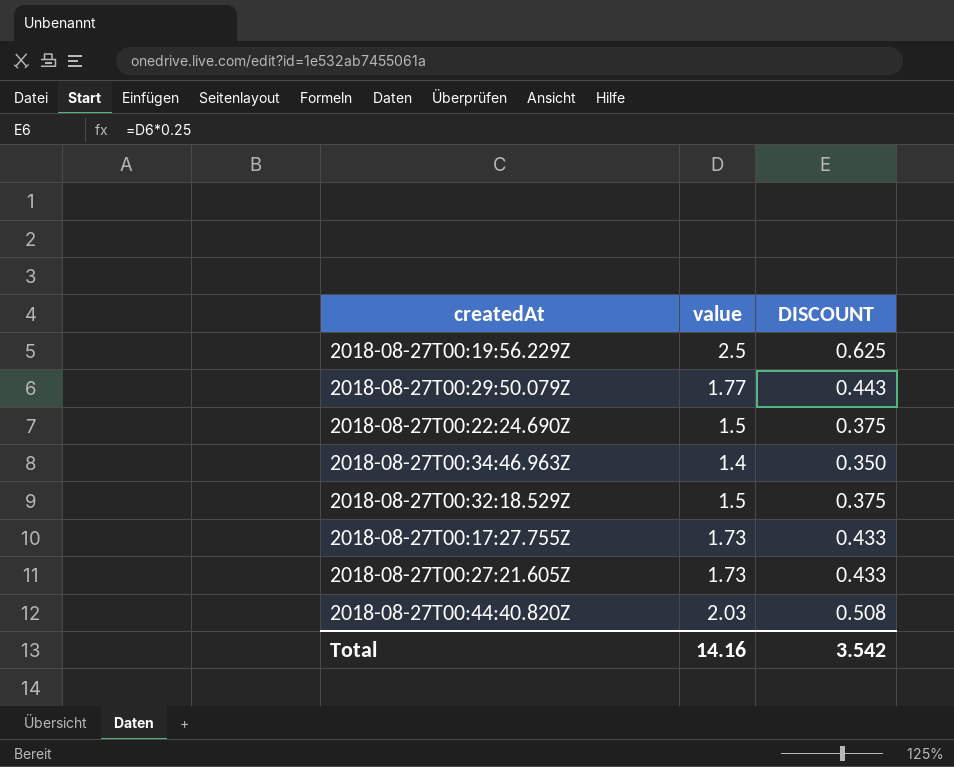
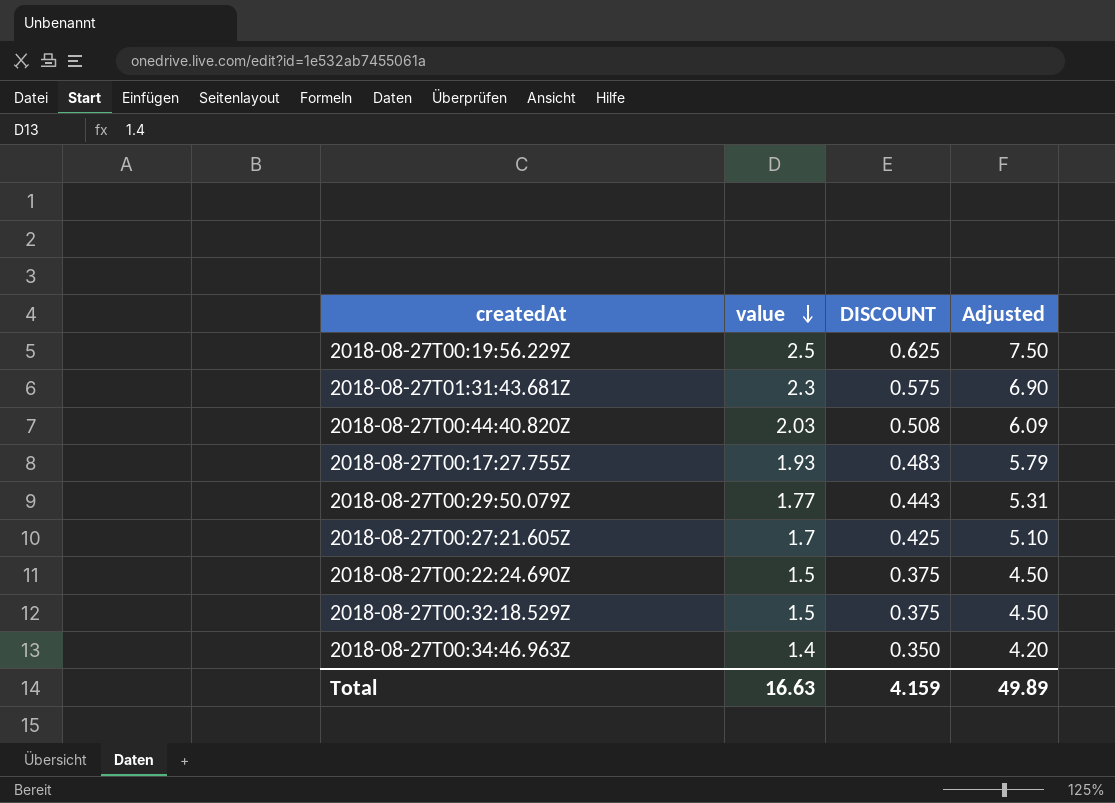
row order: none -> value descending
column Adjusted | formula: none -> [value] * 3
row 2018-08-27T01:31:43.681Z: none -> 2.3 | 0.575 | 6.90
2018-08-27T00:17:27.755Z | value: 1.73 -> 1.93
2018-08-27T00:17:27.755Z | DISCOUNT: 0.433 -> 0.483
2018-08-27T00:27:21.605Z | value: 1.73 -> 1.7
2018-08-27T00:27:21.605Z | DISCOUNT: 0.433 -> 0.425
Total | value: 14.16 -> 16.63
Total | DISCOUNT: 3.542 -> 4.159

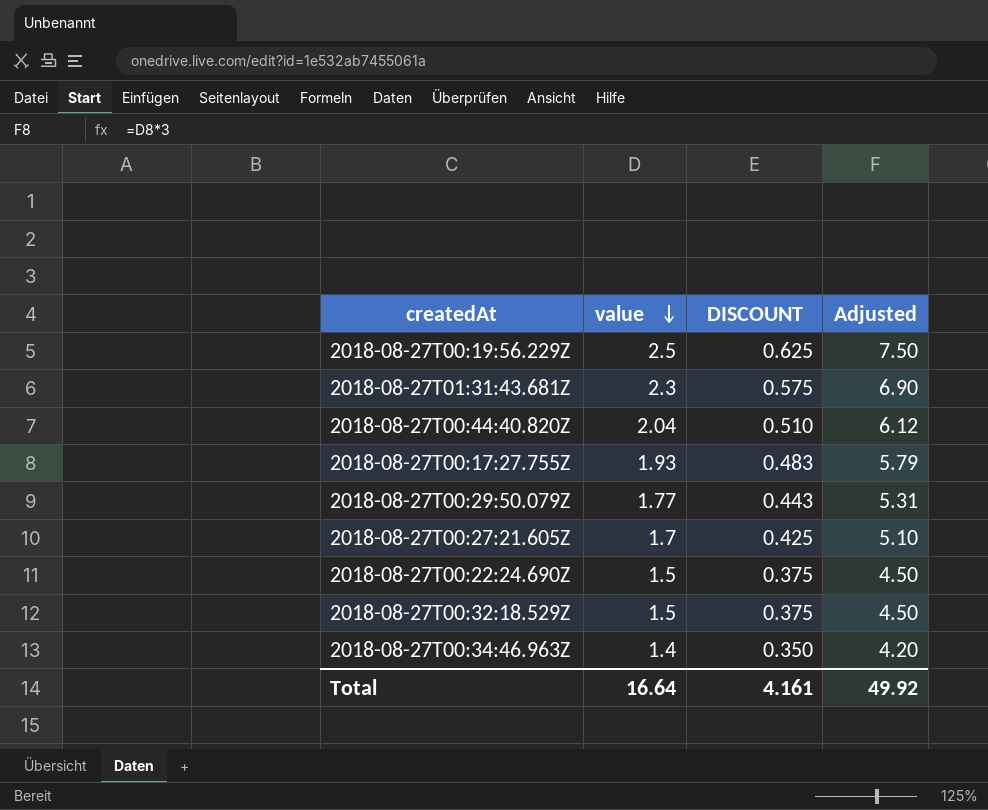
2018-08-27T00:44:40.820Z | value: 2.03 -> 2.04
2018-08-27T00:44:40.820Z | DISCOUNT: 0.508 -> 0.510
2018-08-27T00:44:40.820Z | Adjusted: 6.09 -> 6.12
Total | value: 16.63 -> 16.64
Total | DISCOUNT: 4.159 -> 4.161
Total | Adjusted: 49.89 -> 49.92

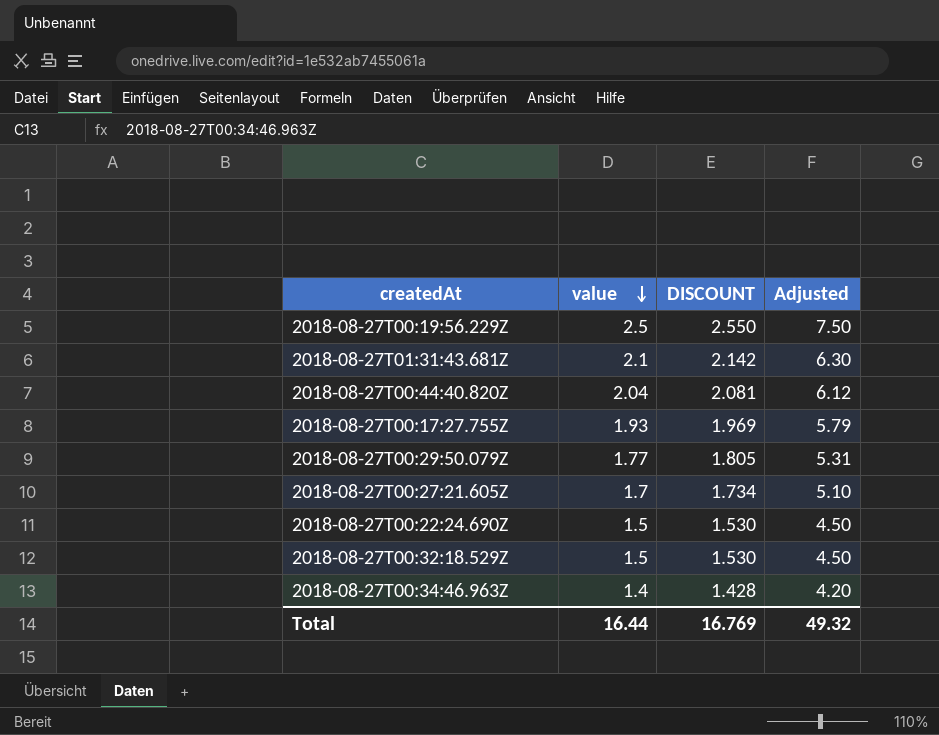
column DISCOUNT | formula: [value] * 0.25 -> [value] * 1.02
2018-08-27T01:31:43.681Z | value: 2.3 -> 2.1
2018-08-27T01:31:43.681Z | Adjusted: 6.90 -> 6.30
Total | value: 16.64 -> 16.44
Total | DISCOUNT: 4.161 -> 16.769
Total | Adjusted: 49.92 -> 49.32

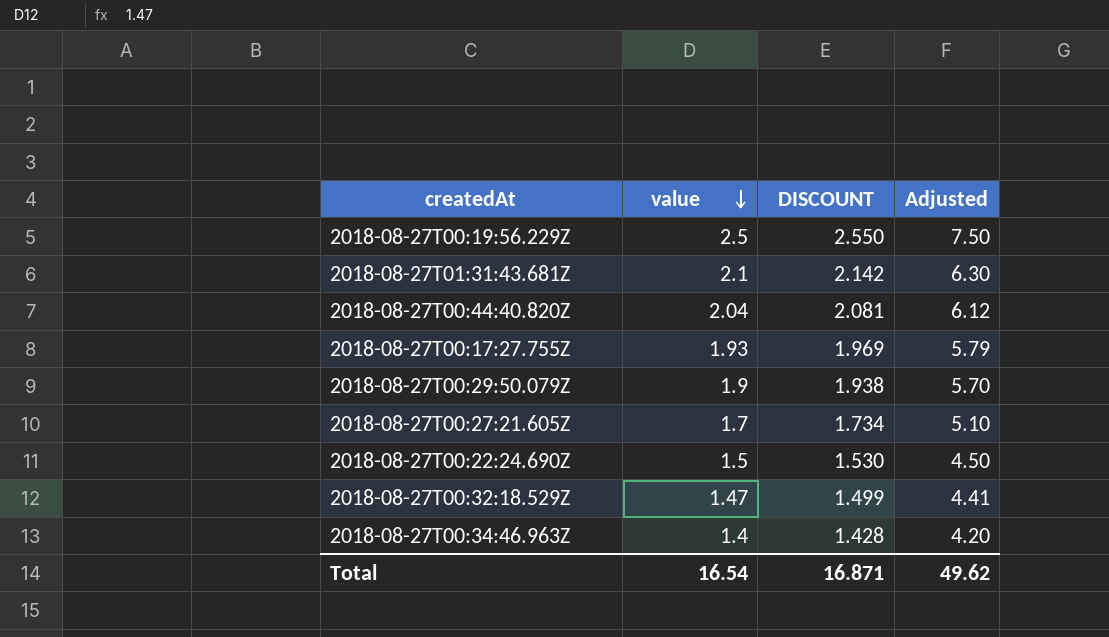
2018-08-27T00:29:50.079Z | value: 1.77 -> 1.9
2018-08-27T00:29:50.079Z | DISCOUNT: 1.805 -> 1.938
2018-08-27T00:29:50.079Z | Adjusted: 5.31 -> 5.70
2018-08-27T00:32:18.529Z | value: 1.5 -> 1.47
2018-08-27T00:32:18.529Z | DISCOUNT: 1.530 -> 1.499
2018-08-27T00:32:18.529Z | Adjusted: 4.50 -> 4.41
Total | value: 16.44 -> 16.54
Total | DISCOUNT: 16.769 -> 16.871
Total | Adjusted: 49.32 -> 49.62

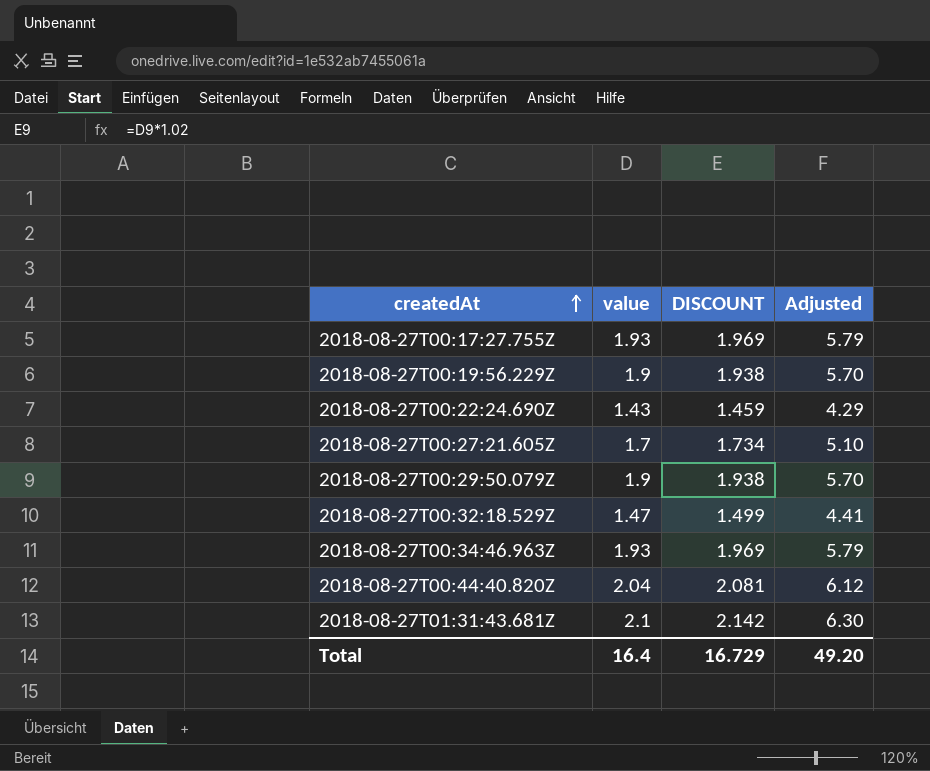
row order: value descending -> createdAt ascending
2018-08-27T00:19:56.229Z | value: 2.5 -> 1.9
2018-08-27T00:19:56.229Z | DISCOUNT: 2.550 -> 1.938
2018-08-27T00:19:56.229Z | Adjusted: 7.50 -> 5.70
2018-08-27T00:22:24.690Z | value: 1.5 -> 1.43
2018-08-27T00:22:24.690Z | DISCOUNT: 1.530 -> 1.459
2018-08-27T00:22:24.690Z | Adjusted: 4.50 -> 4.29
2018-08-27T00:34:46.963Z | value: 1.4 -> 1.93
2018-08-27T00:34:46.963Z | DISCOUNT: 1.428 -> 1.969
2018-08-27T00:34:46.963Z | Adjusted: 4.20 -> 5.79
Total | value: 16.54 -> 16.4
Total | DISCOUNT: 16.871 -> 16.729
Total | Adjusted: 49.62 -> 49.20

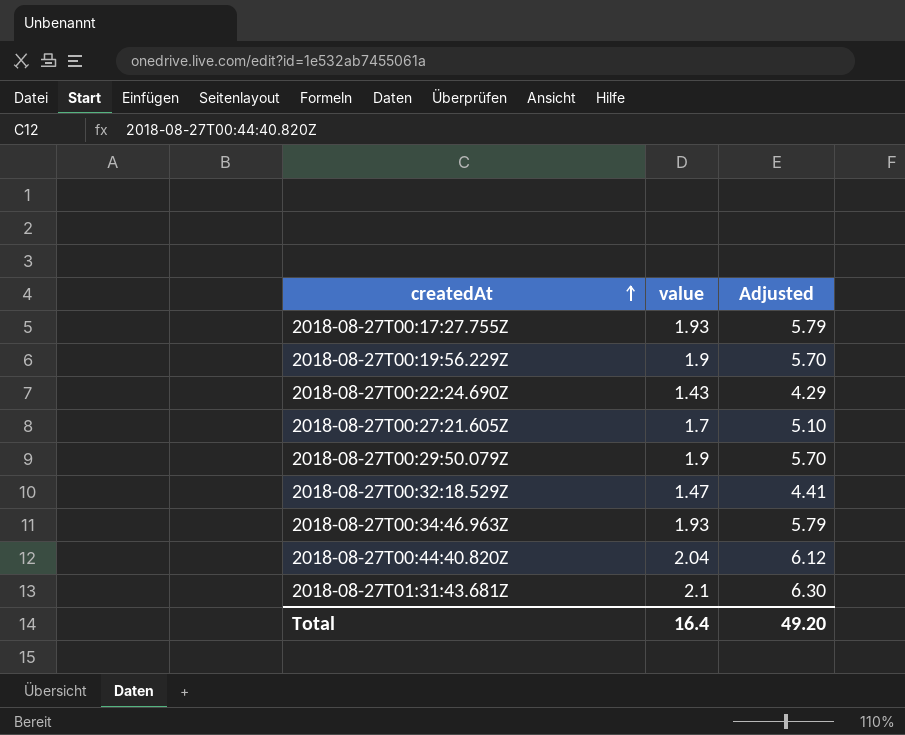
column DISCOUNT | formula: [value] * 1.02 -> none

